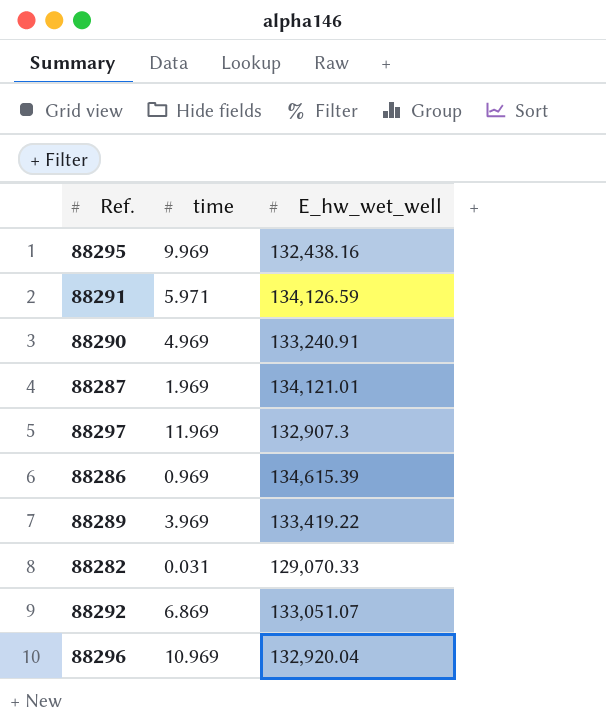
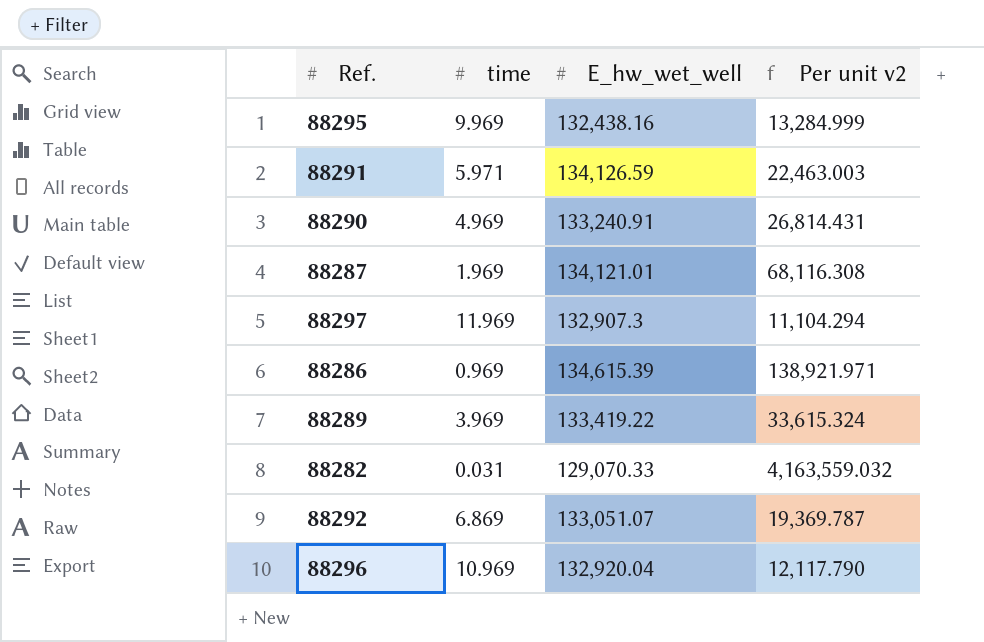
column Per unit v2 | formula: none -> [E_hw_wet_well] / [time]

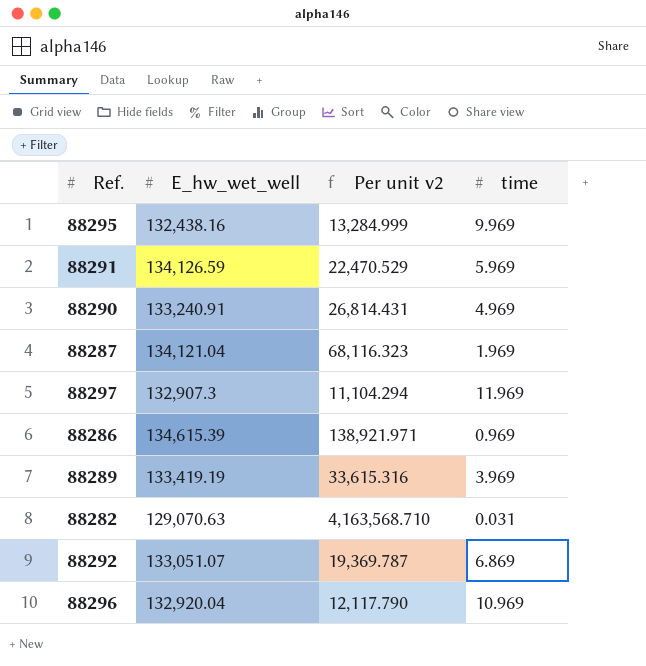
column time | position: 2 -> 4
88291 | Per unit v2: 22,463.003 -> 22,470.529
88291 | time: 5.971 -> 5.969
88287 | E_hw_wet_well: 134,121.01 -> 134,121.04
88287 | Per unit v2: 68,116.308 -> 68,116.323
88289 | E_hw_wet_well: 133,419.22 -> 133,419.19
88289 | Per unit v2: 33,615.324 -> 33,615.316
88282 | E_hw_wet_well: 129,070.33 -> 129,070.63
88282 | Per unit v2: 4,163,559.032 -> 4,163,568.710

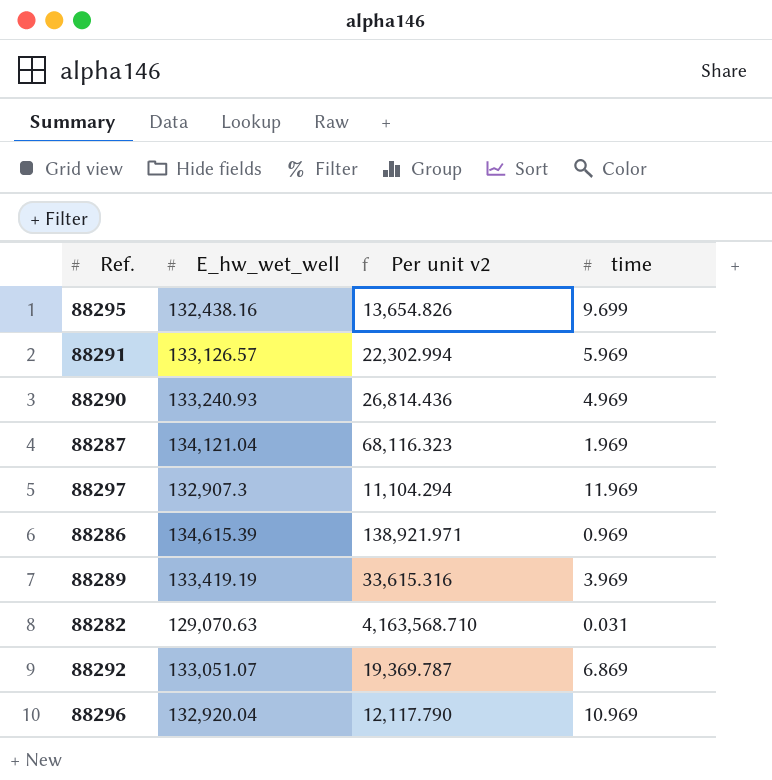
88295 | Per unit v2: 13,284.999 -> 13,654.826
88295 | time: 9.969 -> 9.699
88291 | E_hw_wet_well: 134,126.59 -> 133,126.57
88291 | Per unit v2: 22,470.529 -> 22,302.994
88290 | E_hw_wet_well: 133,240.91 -> 133,240.93
88290 | Per unit v2: 26,814.431 -> 26,814.436

